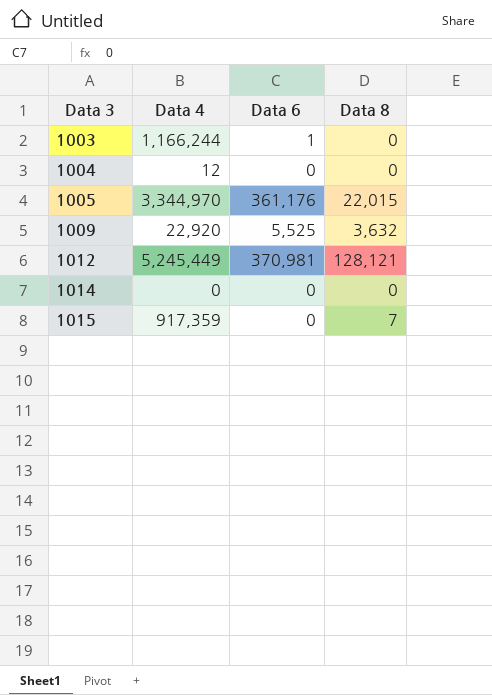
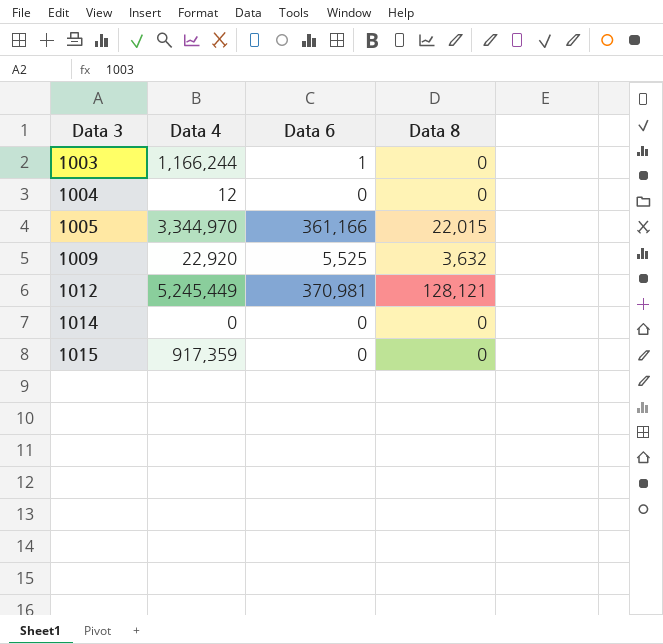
1005 | Data 6: 361,176 -> 361,166
1015 | Data 8: 7 -> 0

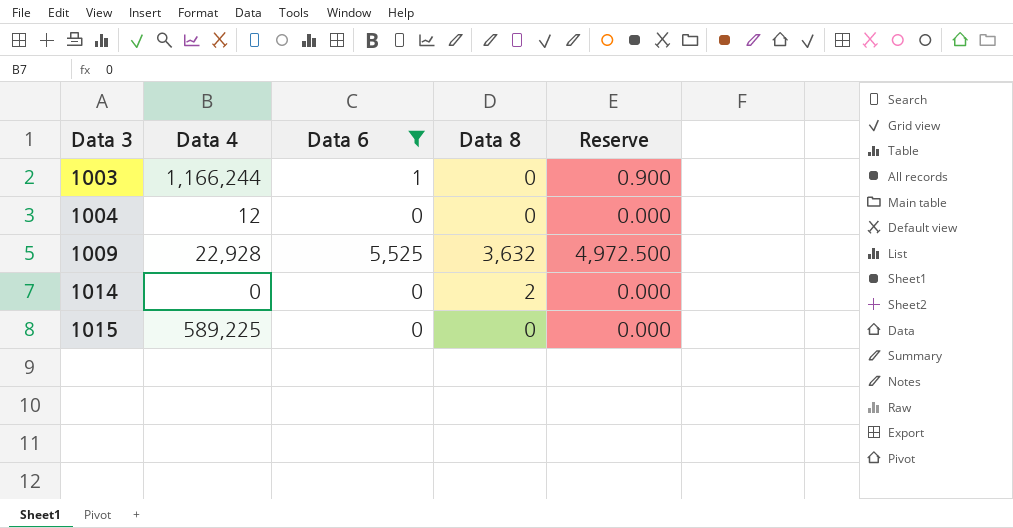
filter: none -> Data 6 <= 5,525
column Reserve | formula: none -> [Data 6] * 0.9
1009 | Data 4: 22,920 -> 22,928
1014 | Data 8: 0 -> 2
1015 | Data 4: 917,359 -> 589,225

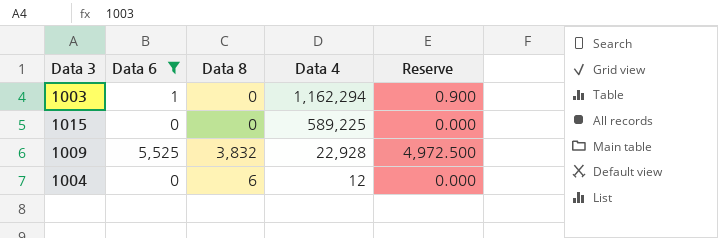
row order: Data 3 ascending -> Data 4 descending
column Data 4 | position: 2 -> 4
row 1014: 0 | 0 | 2 | 0.000 -> none
1003 | Data 4: 1,166,244 -> 1,162,294
1009 | Data 8: 3,632 -> 3,832
1004 | Data 8: 0 -> 6

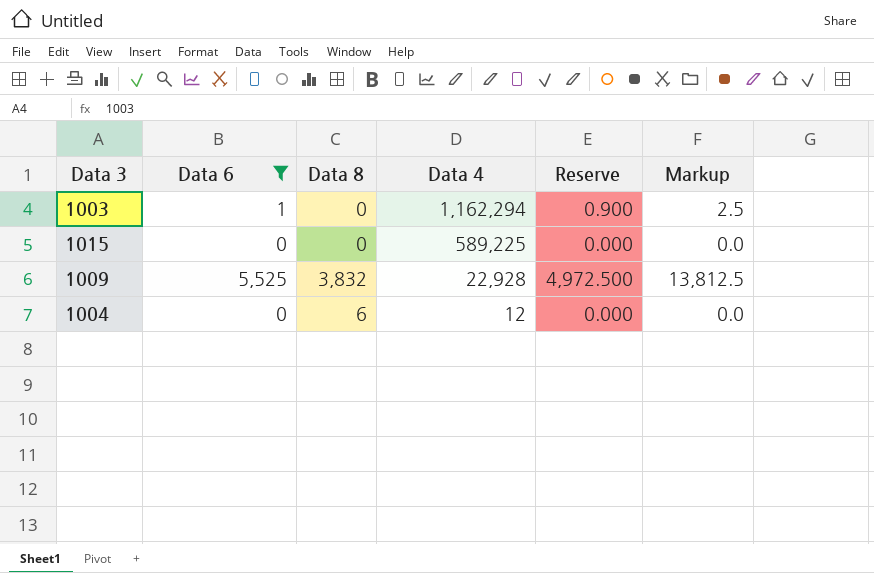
column Markup | formula: none -> [Data 6] * 2.5

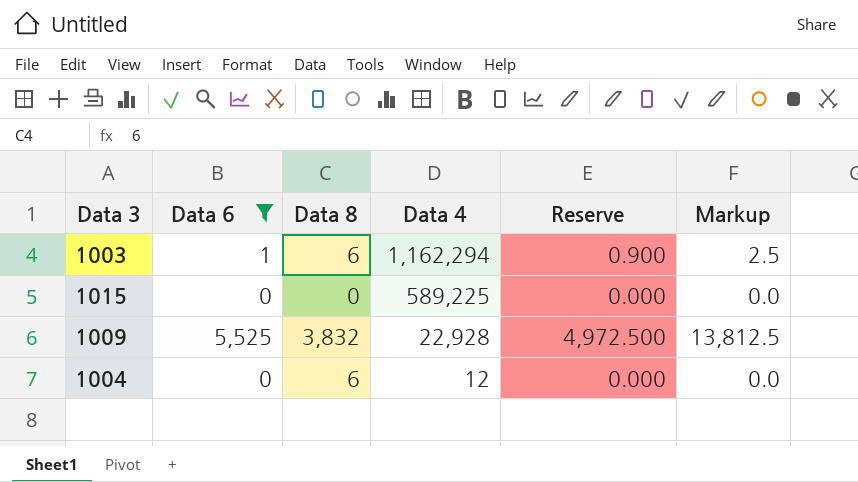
1003 | Data 8: 0 -> 6

